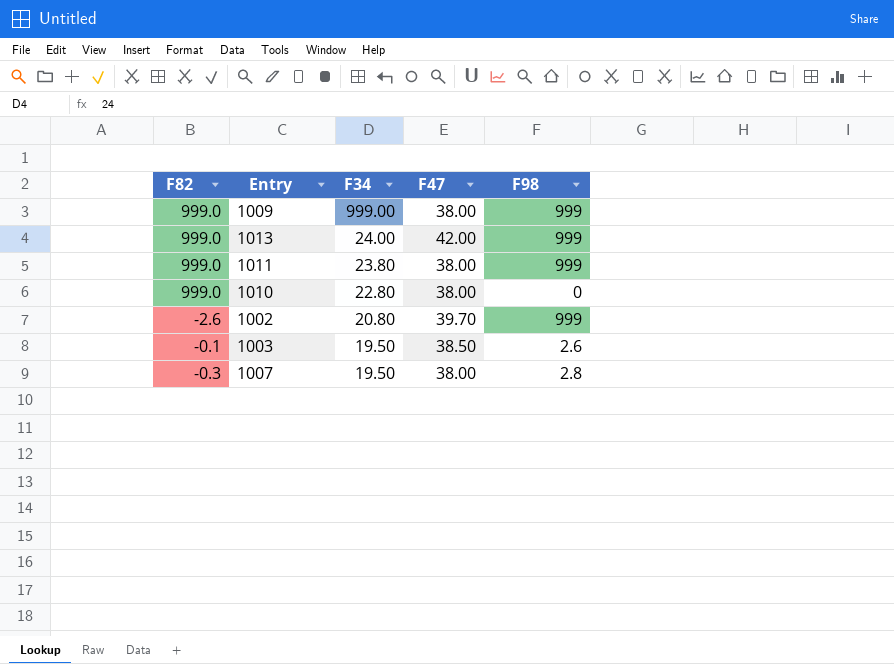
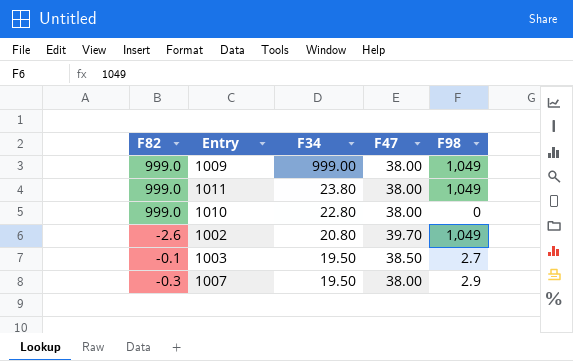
row 1013: 999.0 | 24.00 | 42.00 | 999 -> none
1009 | F98: 999 -> 1,049
1011 | F98: 999 -> 1,049
1002 | F98: 999 -> 1,049
1003 | F98: 2.6 -> 2.7
1007 | F98: 2.8 -> 2.9

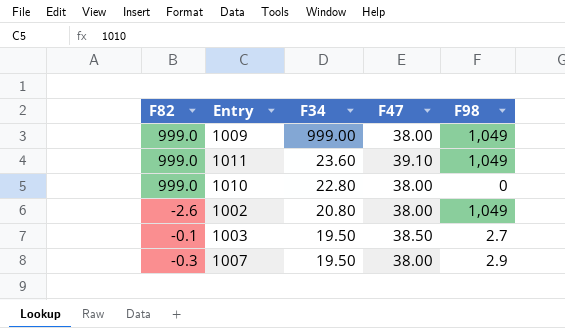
1011 | F34: 23.80 -> 23.60
1011 | F47: 38.00 -> 39.10
1002 | F47: 39.70 -> 38.00

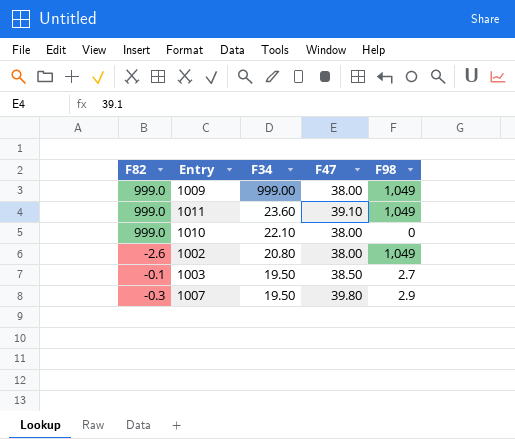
1010 | F34: 22.80 -> 22.10
1007 | F47: 38.00 -> 39.80

